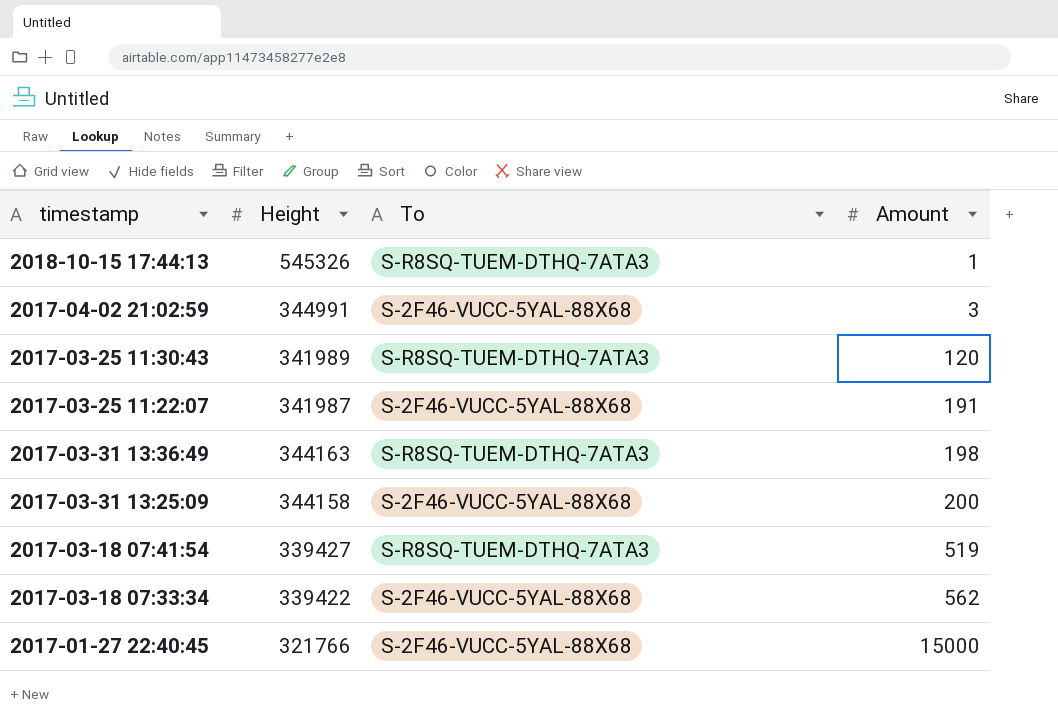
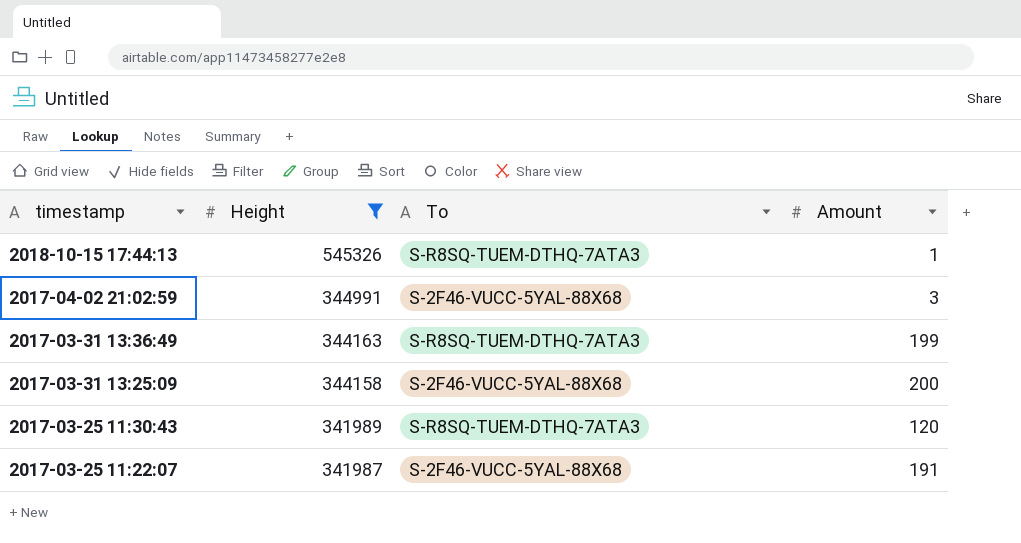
filter: none -> Height >= 341987
row order: Amount ascending -> timestamp descending
2017-03-31 13:36:49 | Amount: 198 -> 199

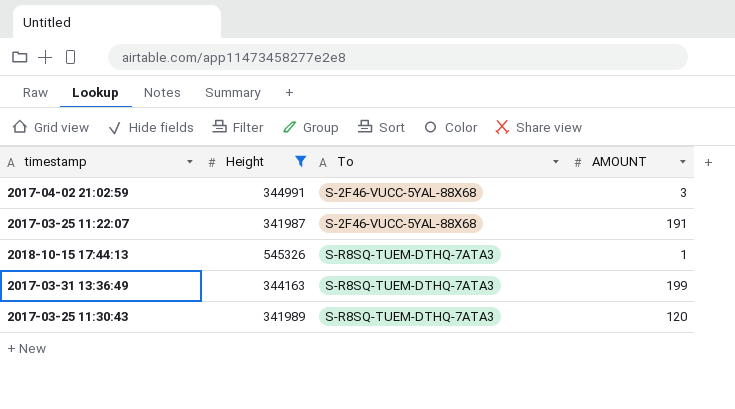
row order: timestamp descending -> To ascending
column name: Amount -> AMOUNT
row 2017-03-31 13:25:09: 344158 | S-2F46-VUCC-5YAL-88X68 | 200 -> none

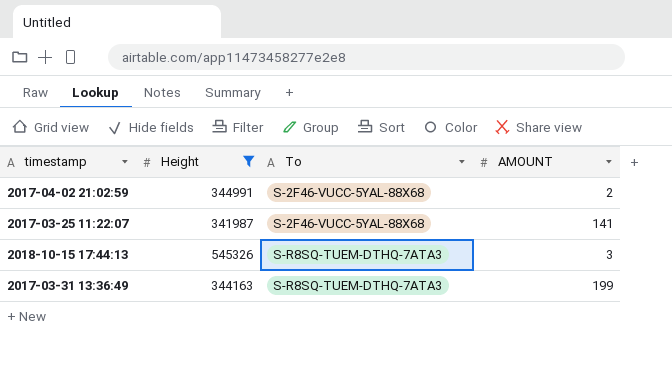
row 2017-03-25 11:30:43: 341989 | S-R8SQ-TUEM-DTHQ-7ATA3 | 120 -> none
2017-04-02 21:02:59 | AMOUNT: 3 -> 2
2017-03-25 11:22:07 | AMOUNT: 191 -> 141
2018-10-15 17:44:13 | AMOUNT: 1 -> 3

